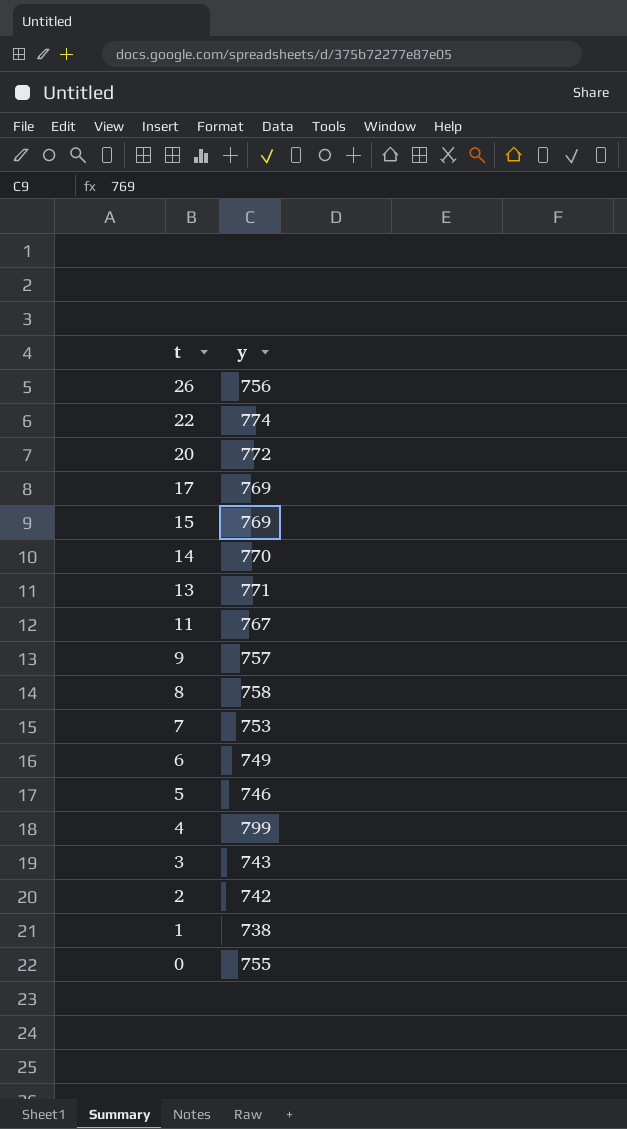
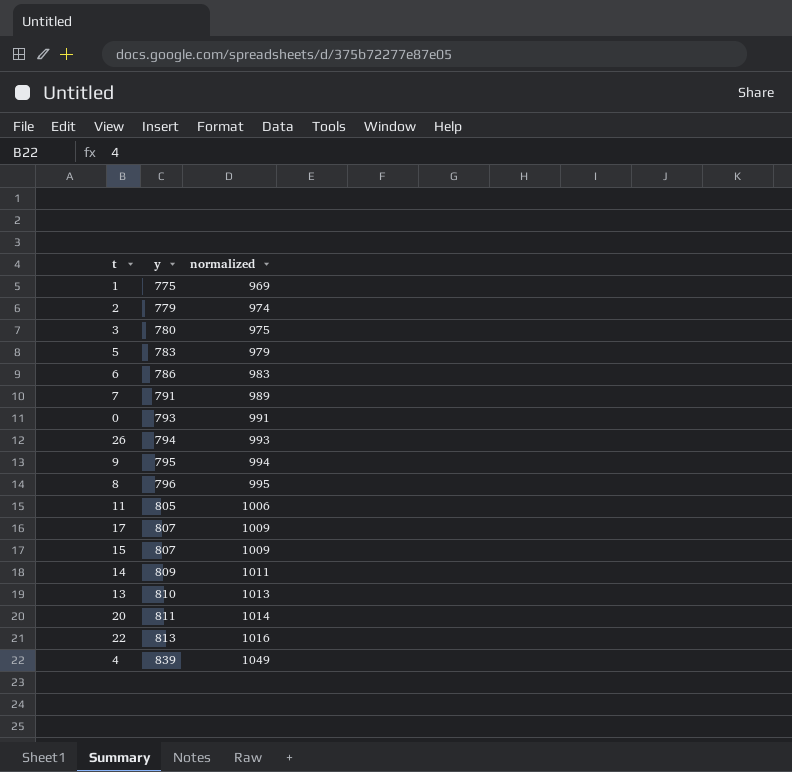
row order: t descending -> y ascending
column normalized | formula: none -> [y] * 1.25
1 | y: 738 -> 775
2 | y: 742 -> 779
3 | y: 743 -> 780
5 | y: 746 -> 783
6 | y: 749 -> 786
7 | y: 753 -> 791
0 | y: 755 -> 793
26 | y: 756 -> 794
9 | y: 757 -> 795
8 | y: 758 -> 796
11 | y: 767 -> 805
17 | y: 769 -> 807
15 | y: 769 -> 807
14 | y: 770 -> 809
13 | y: 771 -> 810
20 | y: 772 -> 811
22 | y: 774 -> 813
4 | y: 799 -> 839

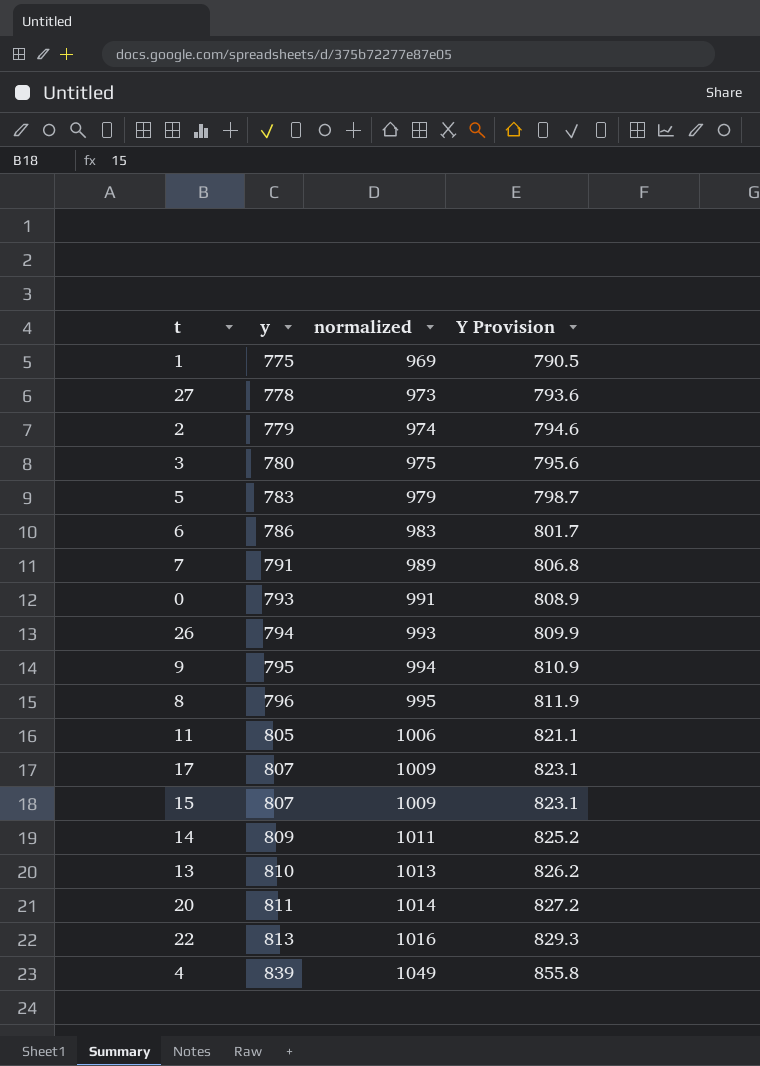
column Y Provision | formula: none -> [y] * 1.02
row 27: none -> 778 | 973 | 793.6

